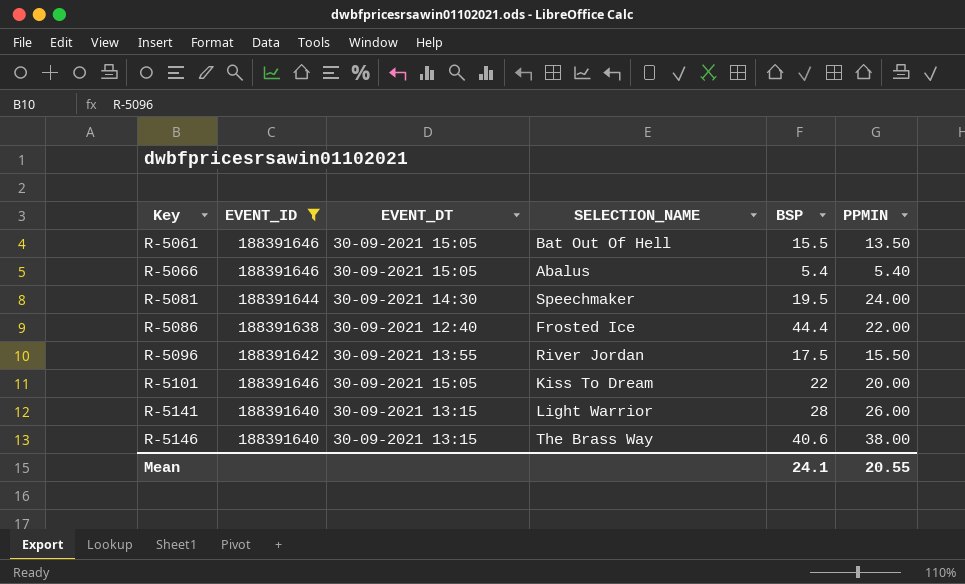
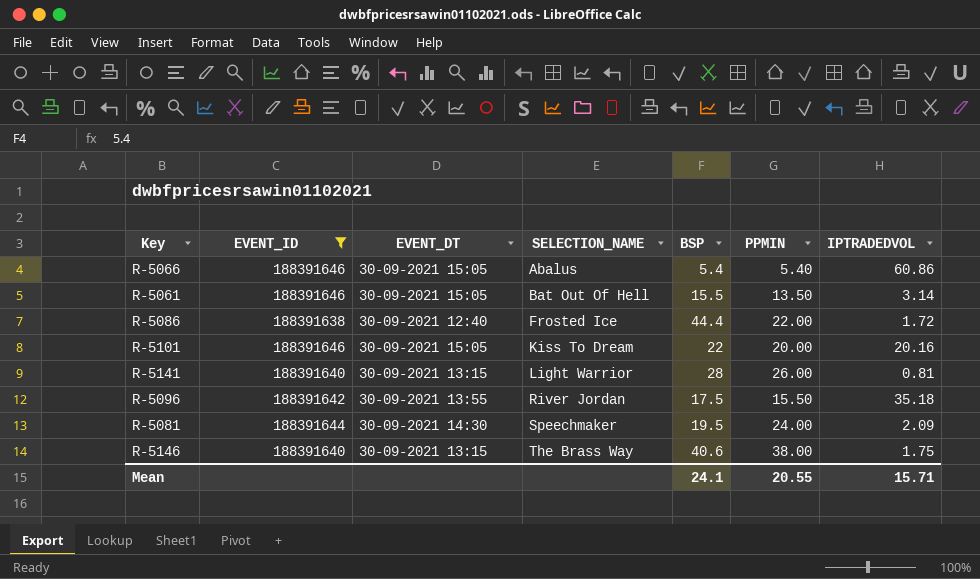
row order: Key ascending -> SELECTION_NAME ascending
column IPTRADEDVOL | position: none -> 7

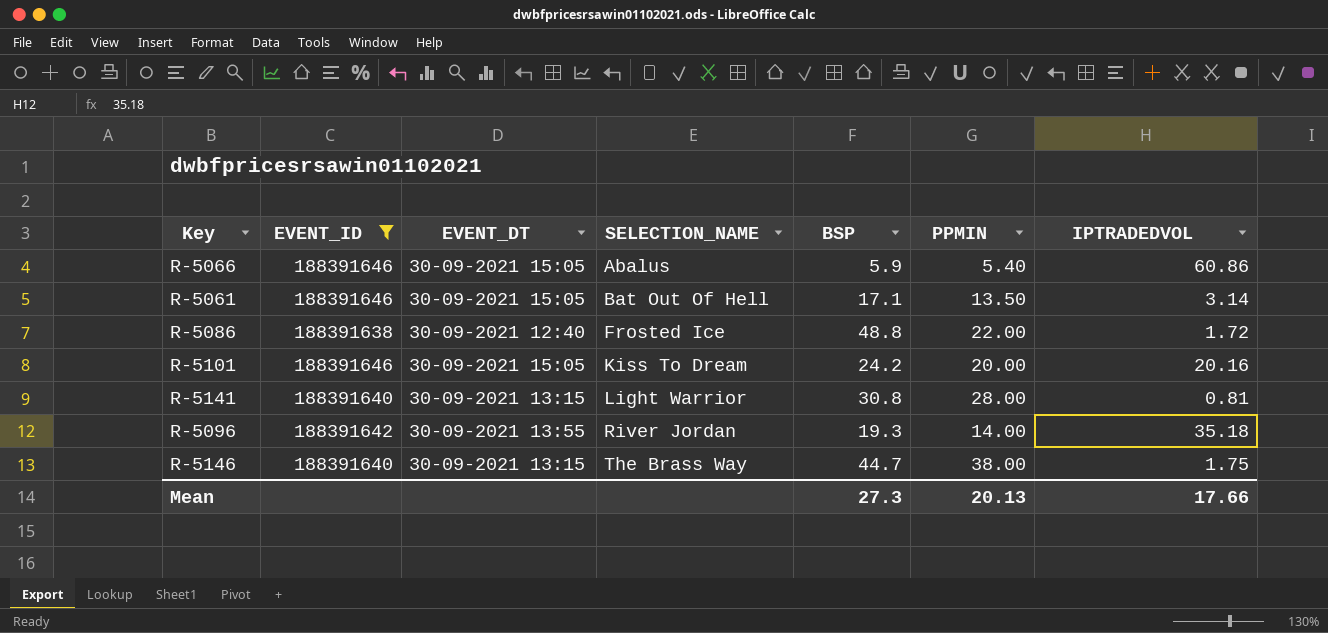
row R-5081: 188391644 | 30-09-2021 14:30 | Speechmaker | 19.5 | 24.00 | 2.09 -> none
R-5066 | BSP: 5.4 -> 5.9
R-5061 | BSP: 15.5 -> 17.1
R-5086 | BSP: 44.4 -> 48.8
R-5101 | BSP: 22 -> 24.2
R-5141 | BSP: 28 -> 30.8
R-5141 | PPMIN: 26.00 -> 28.00
R-5096 | BSP: 17.5 -> 19.3
R-5096 | PPMIN: 15.50 -> 14.00
R-5146 | BSP: 40.6 -> 44.7
Mean | BSP: 24.1 -> 27.3
Mean | PPMIN: 20.55 -> 20.13
Mean | IPTRADEDVOL: 15.71 -> 17.66

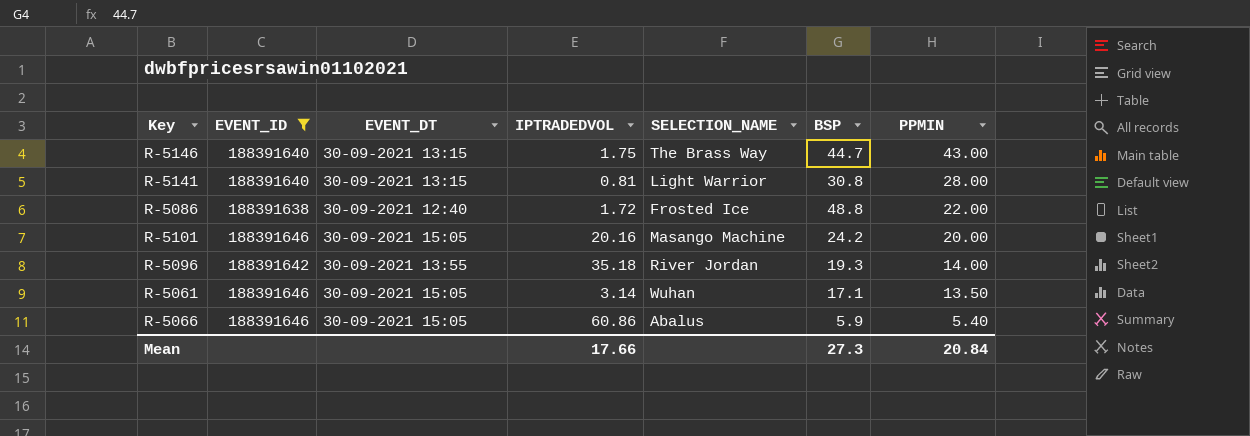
row order: SELECTION_NAME ascending -> PPMIN descending
column IPTRADEDVOL | position: 7 -> 4
R-5146 | PPMIN: 38.00 -> 43.00
R-5101 | SELECTION_NAME: Kiss To Dream -> Masango Machine
R-5061 | SELECTION_NAME: Bat Out Of Hell -> Wuhan
Mean | PPMIN: 20.13 -> 20.84

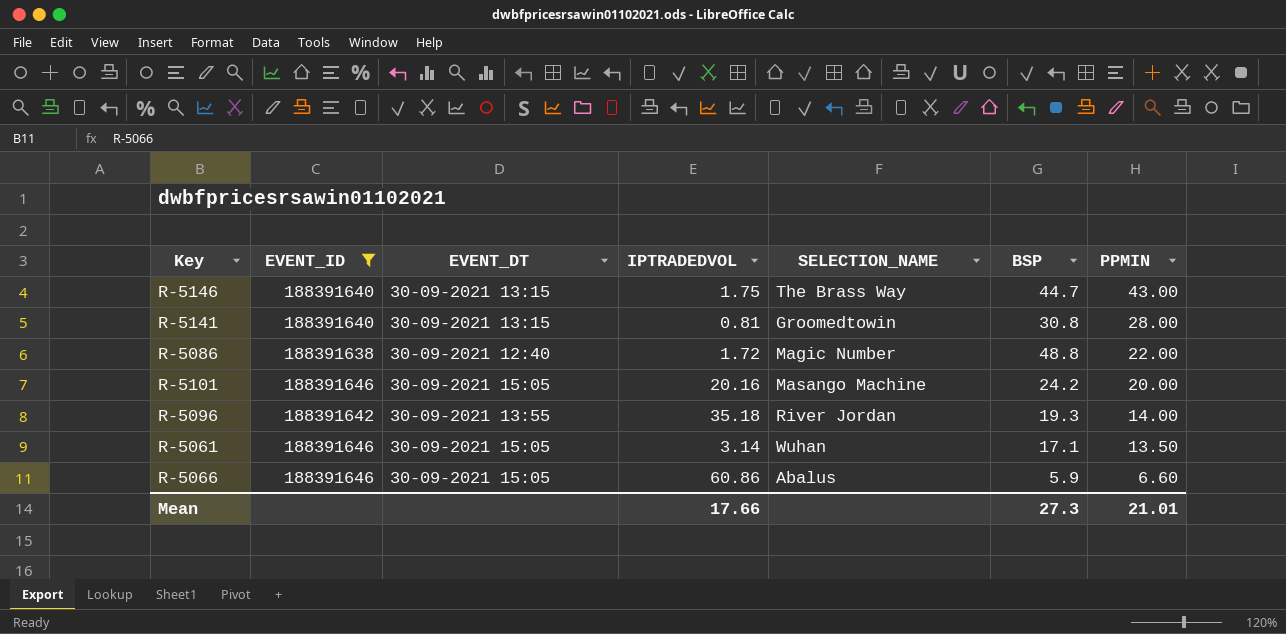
R-5141 | SELECTION_NAME: Light Warrior -> Groomedtowin
R-5086 | SELECTION_NAME: Frosted Ice -> Magic Number
R-5066 | PPMIN: 5.40 -> 6.60
Mean | PPMIN: 20.84 -> 21.01

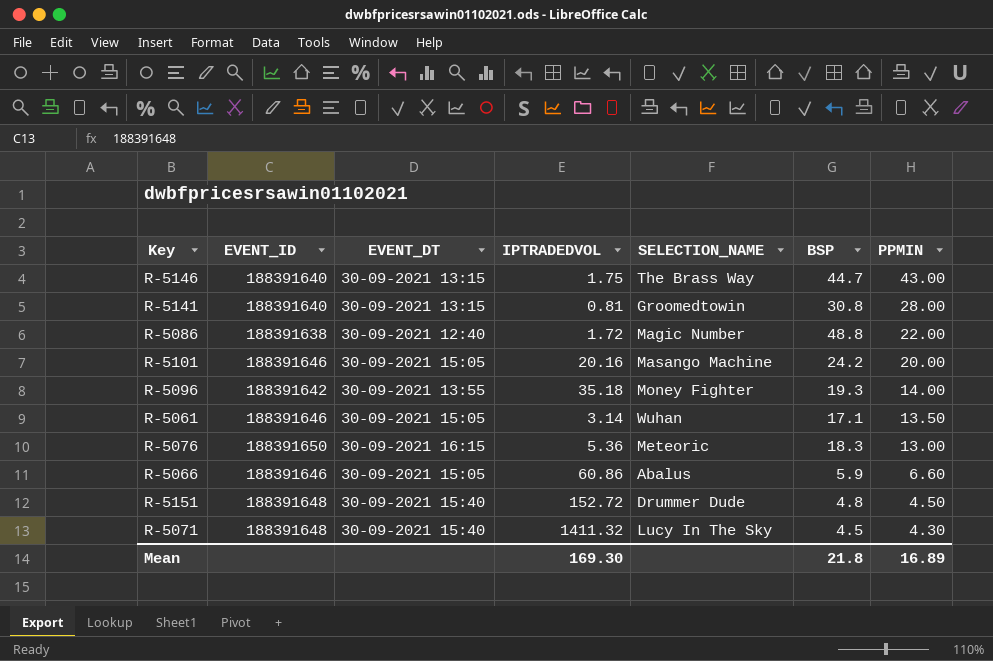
filter: EVENT_ID <= 188391646 -> none
R-5096 | SELECTION_NAME: River Jordan -> Money Fighter
Mean | IPTRADEDVOL: 17.66 -> 169.30
Mean | BSP: 27.3 -> 21.8
Mean | PPMIN: 21.01 -> 16.89

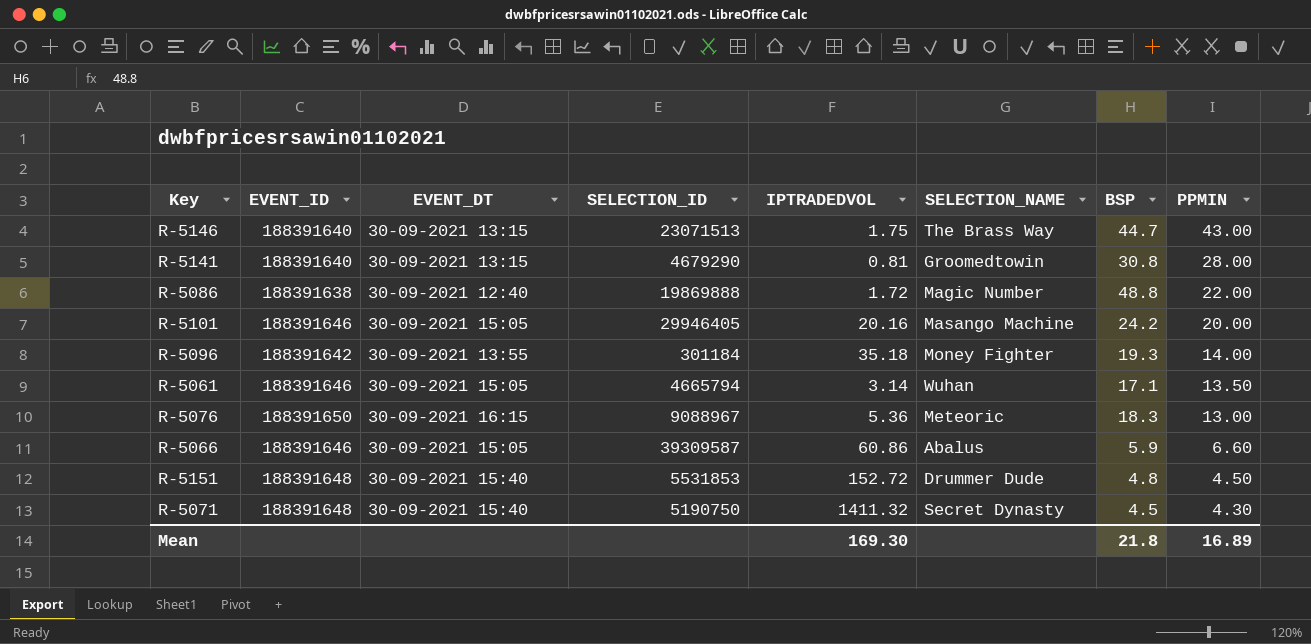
column SELECTION_ID | position: none -> 4
R-5071 | SELECTION_NAME: Lucy In The Sky -> Secret Dynasty

